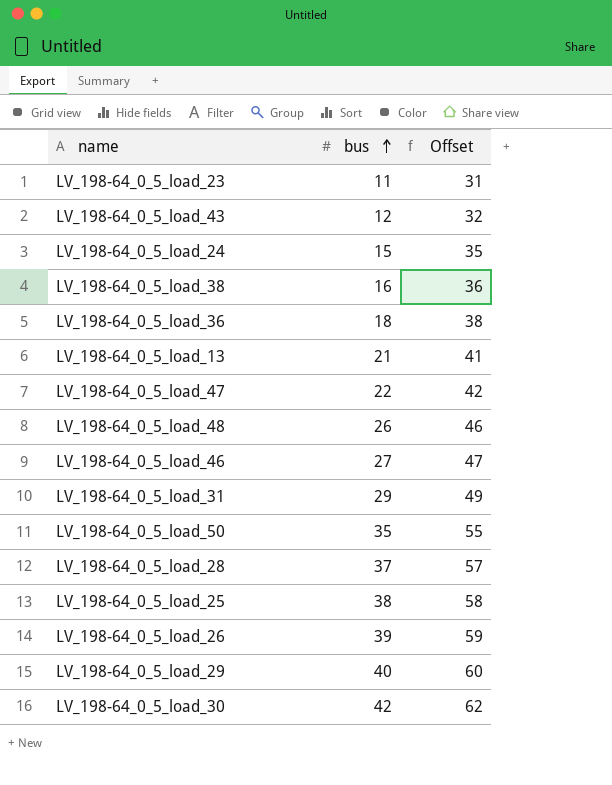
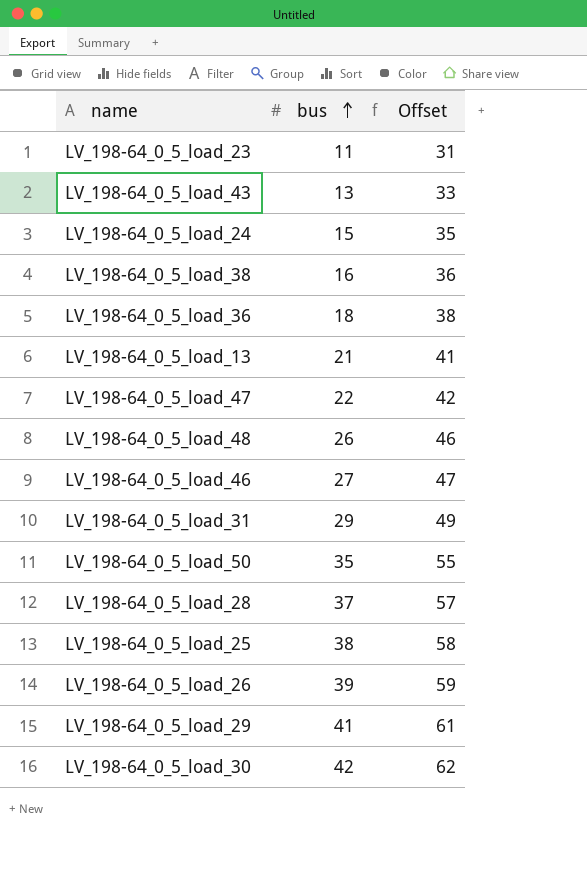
LV_198-64_0_5_load_43 | bus: 12 -> 13
LV_198-64_0_5_load_43 | Offset: 32 -> 33
LV_198-64_0_5_load_29 | bus: 40 -> 41
LV_198-64_0_5_load_29 | Offset: 60 -> 61

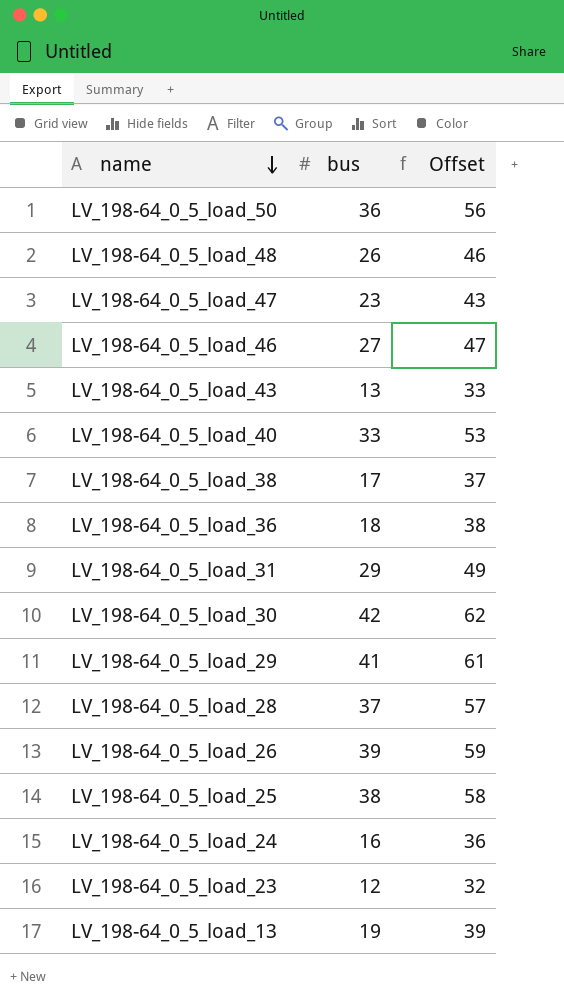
row order: bus ascending -> name descending
LV_198-64_0_5_load_50 | bus: 35 -> 36
LV_198-64_0_5_load_50 | Offset: 55 -> 56
LV_198-64_0_5_load_47 | bus: 22 -> 23
LV_198-64_0_5_load_47 | Offset: 42 -> 43
row LV_198-64_0_5_load_40: none -> 33 | 53
LV_198-64_0_5_load_38 | bus: 16 -> 17
LV_198-64_0_5_load_38 | Offset: 36 -> 37
LV_198-64_0_5_load_24 | bus: 15 -> 16
LV_198-64_0_5_load_24 | Offset: 35 -> 36
LV_198-64_0_5_load_23 | bus: 11 -> 12
LV_198-64_0_5_load_23 | Offset: 31 -> 32
LV_198-64_0_5_load_13 | bus: 21 -> 19
LV_198-64_0_5_load_13 | Offset: 41 -> 39

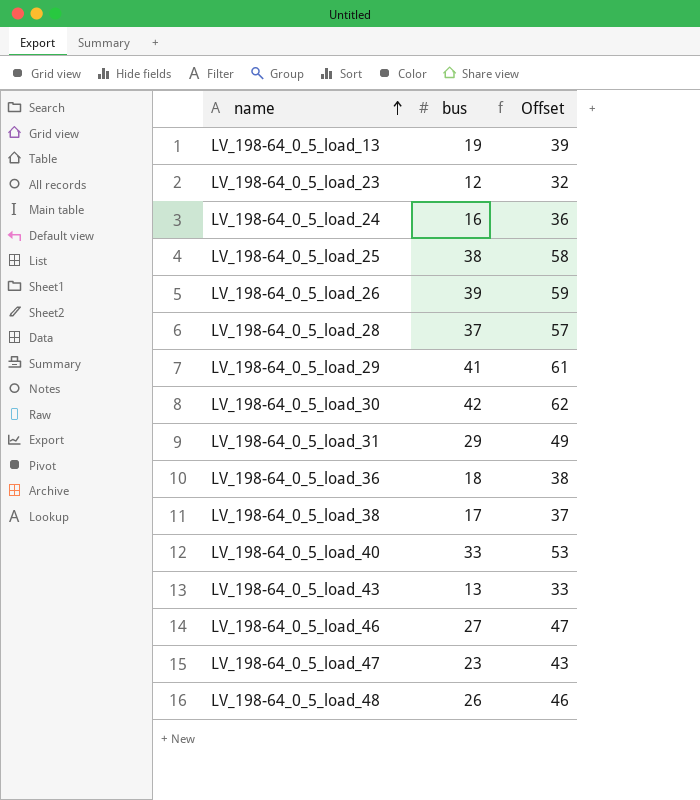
row order: name descending -> name ascending
row LV_198-64_0_5_load_50: 36 | 56 -> none

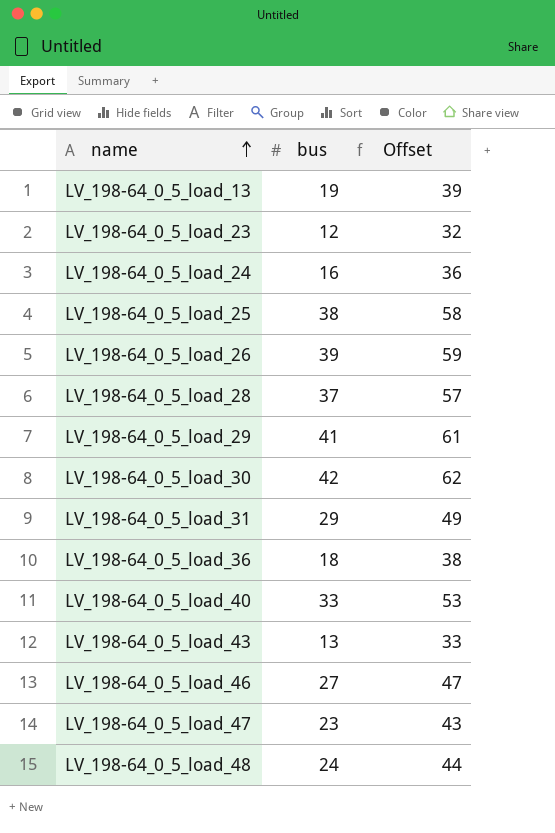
row LV_198-64_0_5_load_38: 17 | 37 -> none
LV_198-64_0_5_load_48 | bus: 26 -> 24
LV_198-64_0_5_load_48 | Offset: 46 -> 44

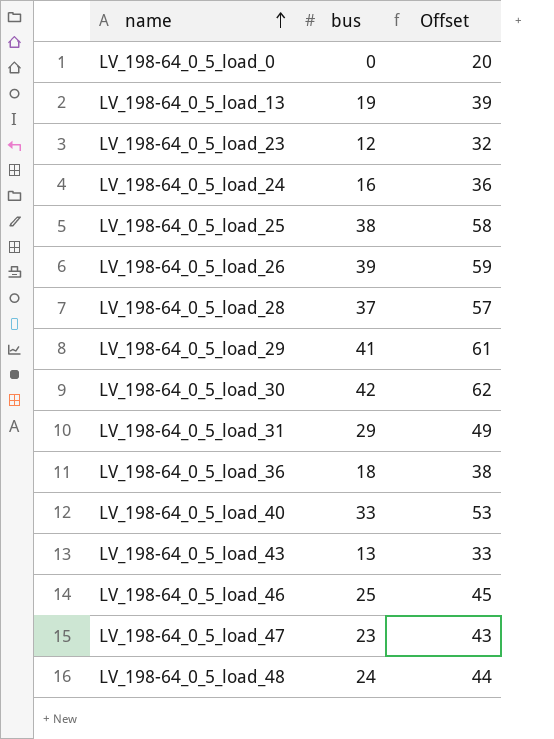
row LV_198-64_0_5_load_0: none -> 0 | 20
LV_198-64_0_5_load_46 | bus: 27 -> 25
LV_198-64_0_5_load_46 | Offset: 47 -> 45

